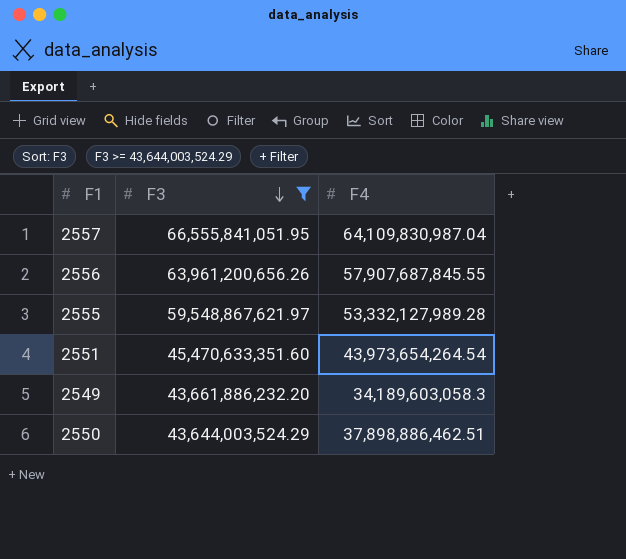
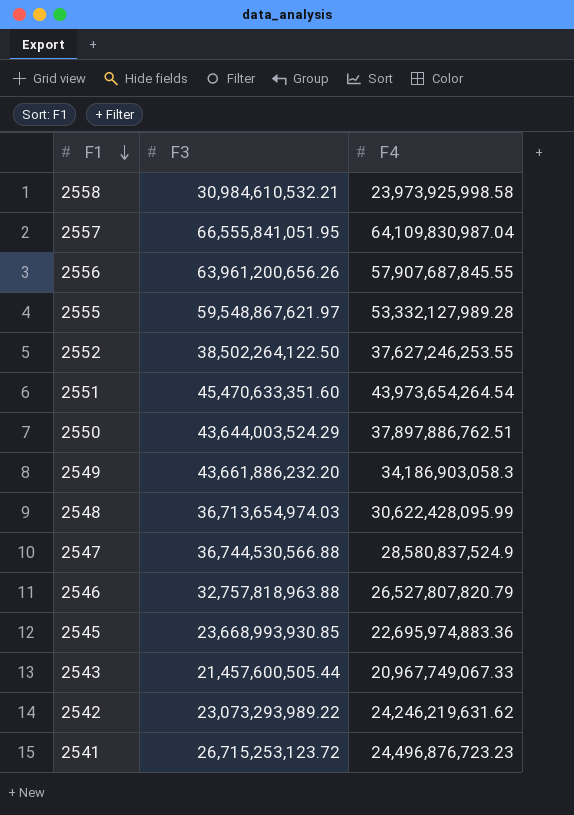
filter: F3 >= 43,644,003,524.29 -> none
row order: F3 descending -> F1 descending
2550 | F4: 37,898,886,462.51 -> 37,897,886,762.51
2549 | F4: 34,189,603,058.3 -> 34,186,903,058.3

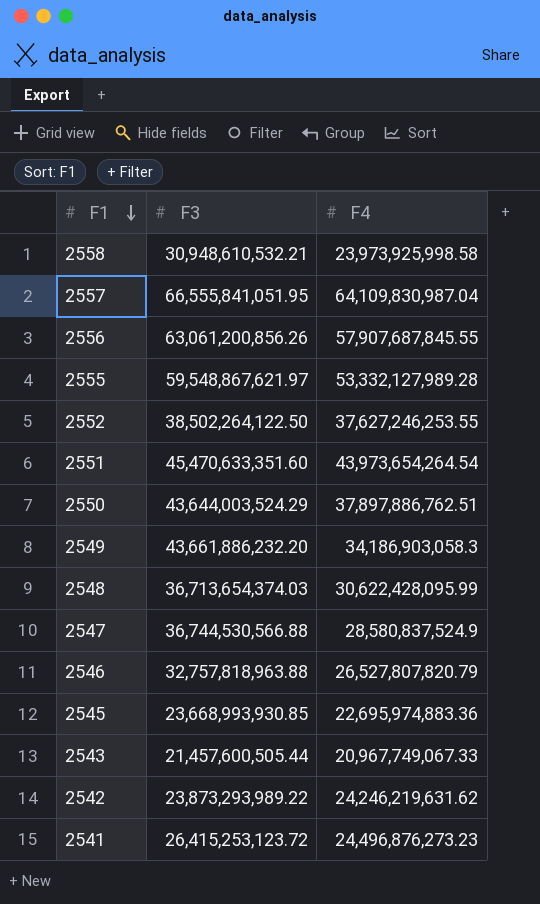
2558 | F3: 30,984,610,532.21 -> 30,948,610,532.21
2556 | F3: 63,961,200,656.26 -> 63,061,200,856.26
2548 | F3: 36,713,654,974.03 -> 36,713,654,374.03
2542 | F3: 23,073,293,989.22 -> 23,873,293,989.22
2541 | F3: 26,715,253,123.72 -> 26,415,253,123.72
2541 | F4: 24,496,876,723.23 -> 24,496,876,273.23

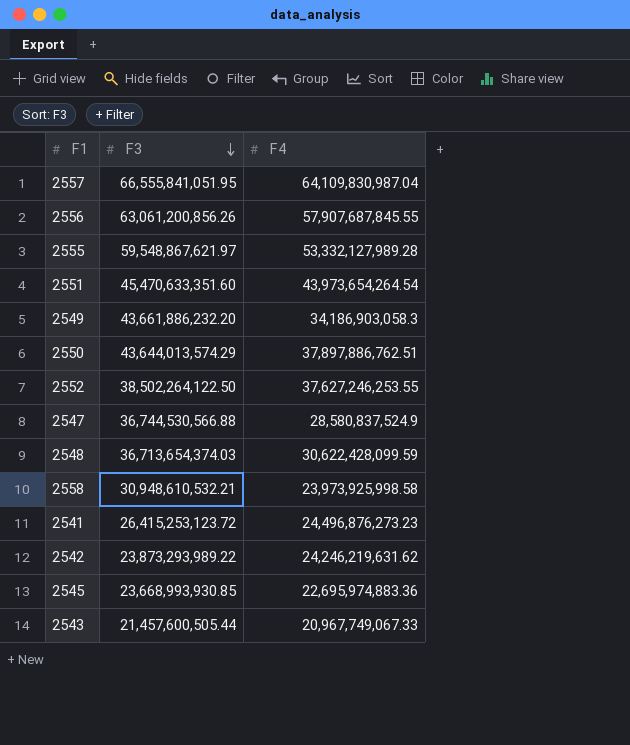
row order: F1 descending -> F3 descending
row 2546: 32,757,818,963.88 | 26,527,807,820.79 -> none
2550 | F3: 43,644,003,524.29 -> 43,644,013,574.29
2548 | F4: 30,622,428,095.99 -> 30,622,428,099.59

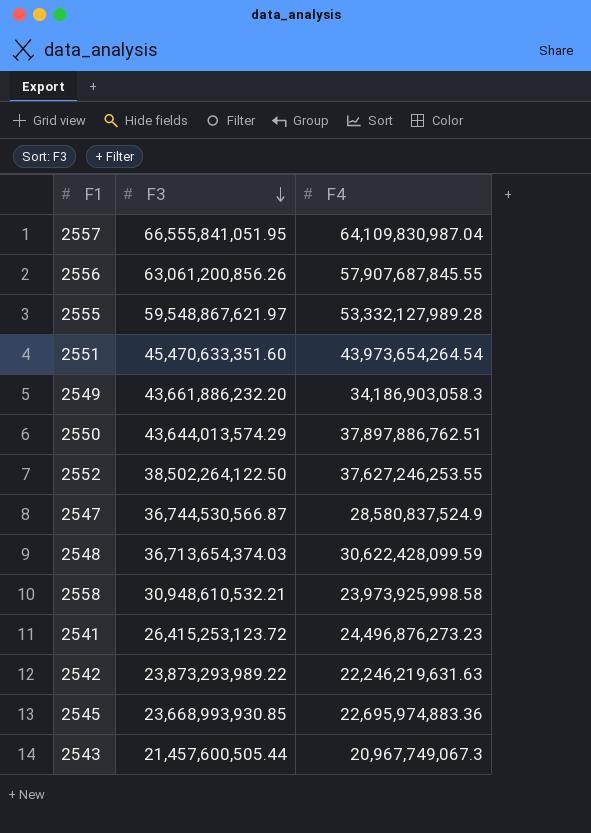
2547 | F3: 36,744,530,566.88 -> 36,744,530,566.87
2542 | F4: 24,246,219,631.62 -> 22,246,219,631.63
2543 | F4: 20,967,749,067.33 -> 20,967,749,067.3

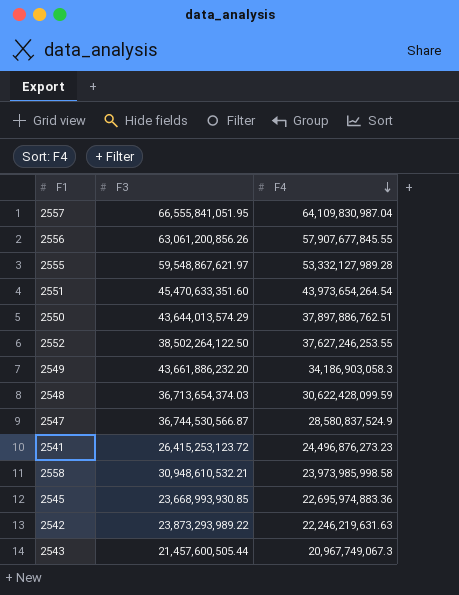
row order: F3 descending -> F4 descending
2556 | F4: 57,907,687,845.55 -> 57,907,677,845.55
2558 | F4: 23,973,925,998.58 -> 23,973,985,998.58

